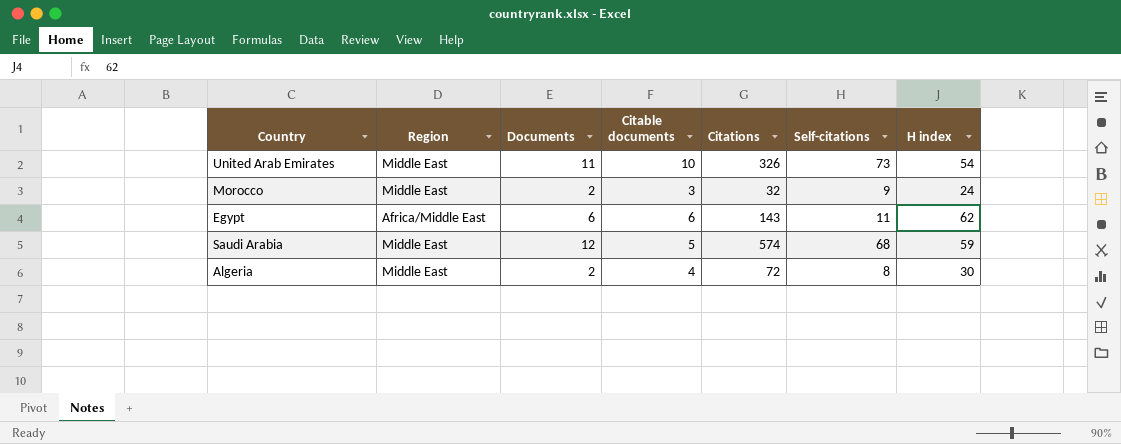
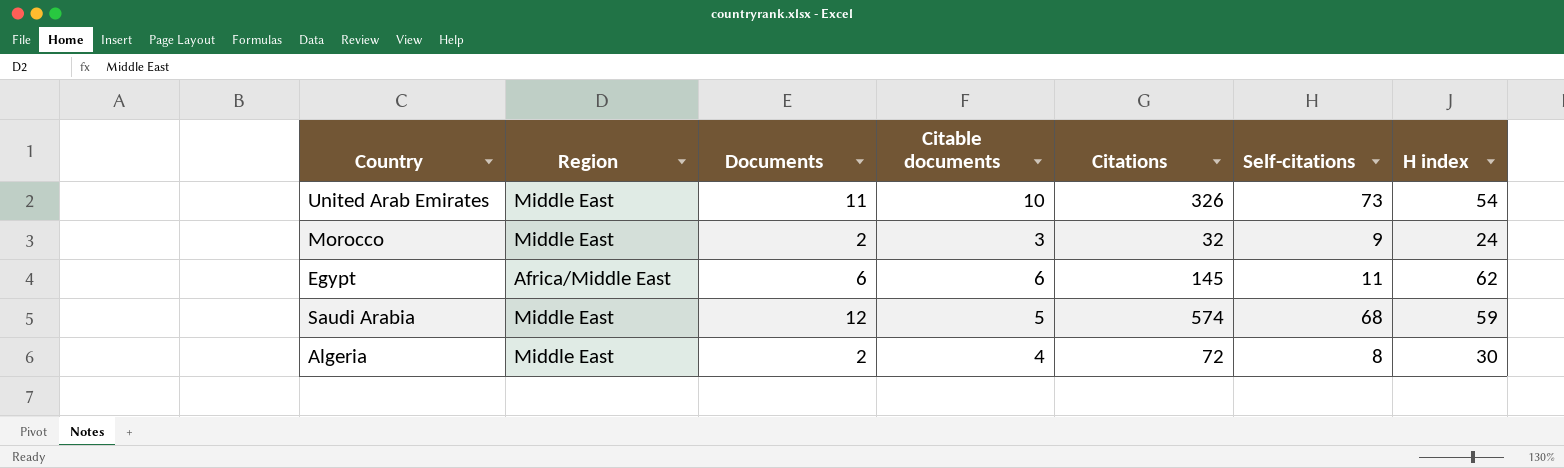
Egypt | Citations: 143 -> 145

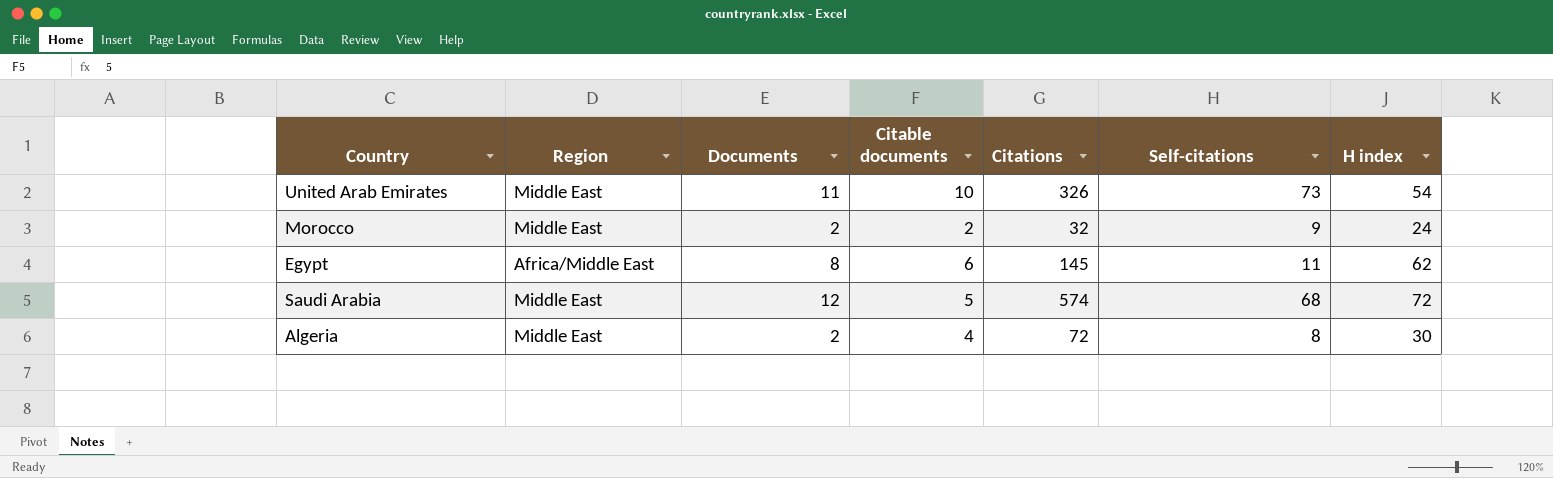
Morocco | Citable documents: 3 -> 2
Egypt | Documents: 6 -> 8
Saudi Arabia | H index: 59 -> 72

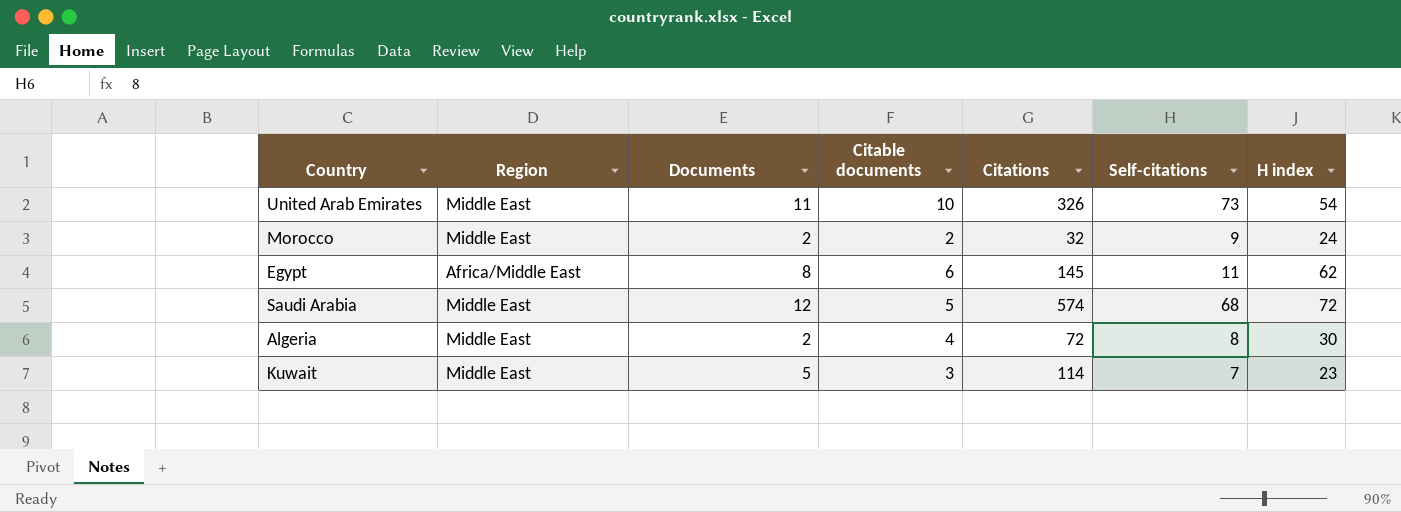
row Kuwait: none -> Middle East | 5 | 3 | 114 | 7 | 23

